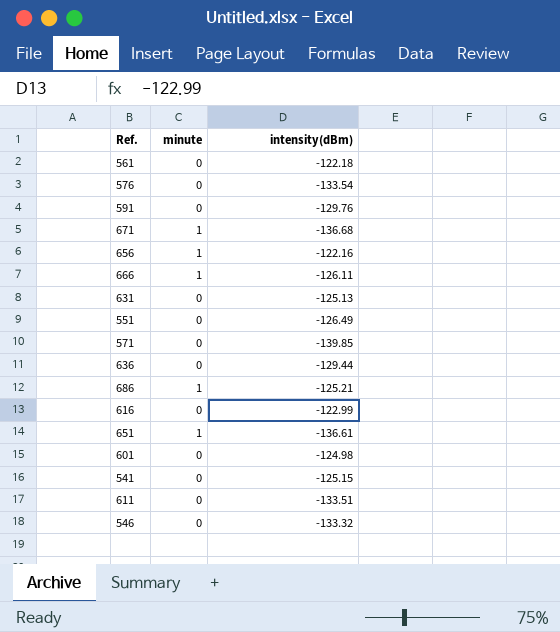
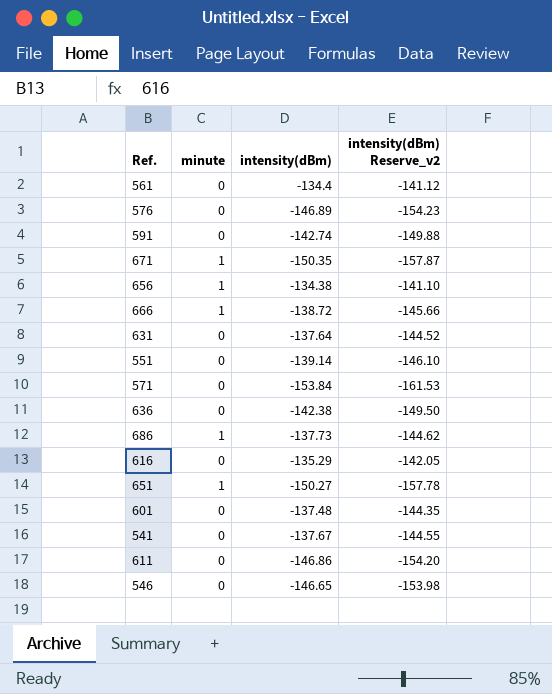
column intensity(dBm) Reserve_v2 | formula: none -> [intensity(dBm)] * 1.05
561 | intensity(dBm): -122.18 -> -134.4
576 | intensity(dBm): -133.54 -> -146.89
591 | intensity(dBm): -129.76 -> -142.74
671 | intensity(dBm): -136.68 -> -150.35
656 | intensity(dBm): -122.16 -> -134.38
666 | intensity(dBm): -126.11 -> -138.72
631 | intensity(dBm): -125.13 -> -137.64
551 | intensity(dBm): -126.49 -> -139.14
571 | intensity(dBm): -139.85 -> -153.84
636 | intensity(dBm): -129.44 -> -142.38
686 | intensity(dBm): -125.21 -> -137.73
616 | intensity(dBm): -122.99 -> -135.29
651 | intensity(dBm): -136.61 -> -150.27
601 | intensity(dBm): -124.98 -> -137.48
541 | intensity(dBm): -125.15 -> -137.67
611 | intensity(dBm): -133.51 -> -146.86
546 | intensity(dBm): -133.32 -> -146.65

